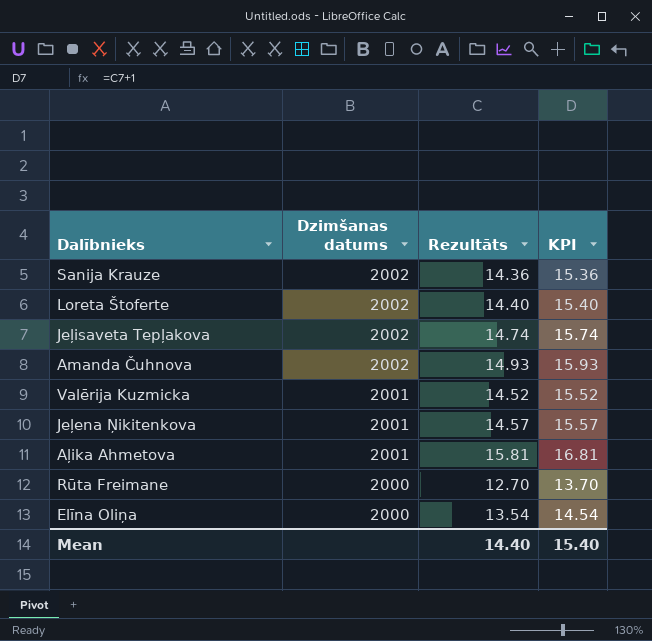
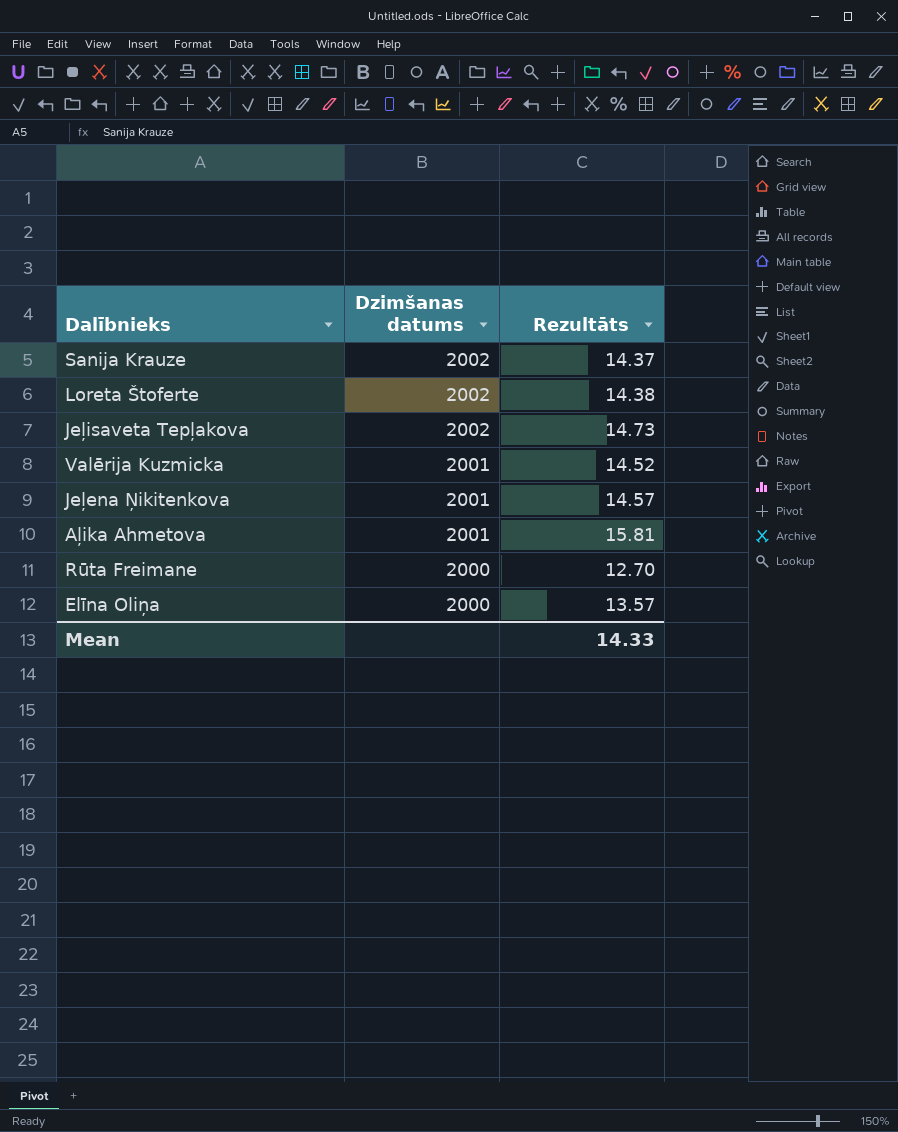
column KPI | formula: [Rezultāts] + 1 -> none
row Amanda Čuhnova: 2002 | 14.93 | 15.93 -> none
Sanija Krauze | Rezultāts: 14.36 -> 14.37
Loreta Štoferte | Rezultāts: 14.40 -> 14.38
Jeļisaveta Tepļakova | Rezultāts: 14.74 -> 14.73
Elīna Oliņa | Rezultāts: 13.54 -> 13.57
Mean | Rezultāts: 14.40 -> 14.33

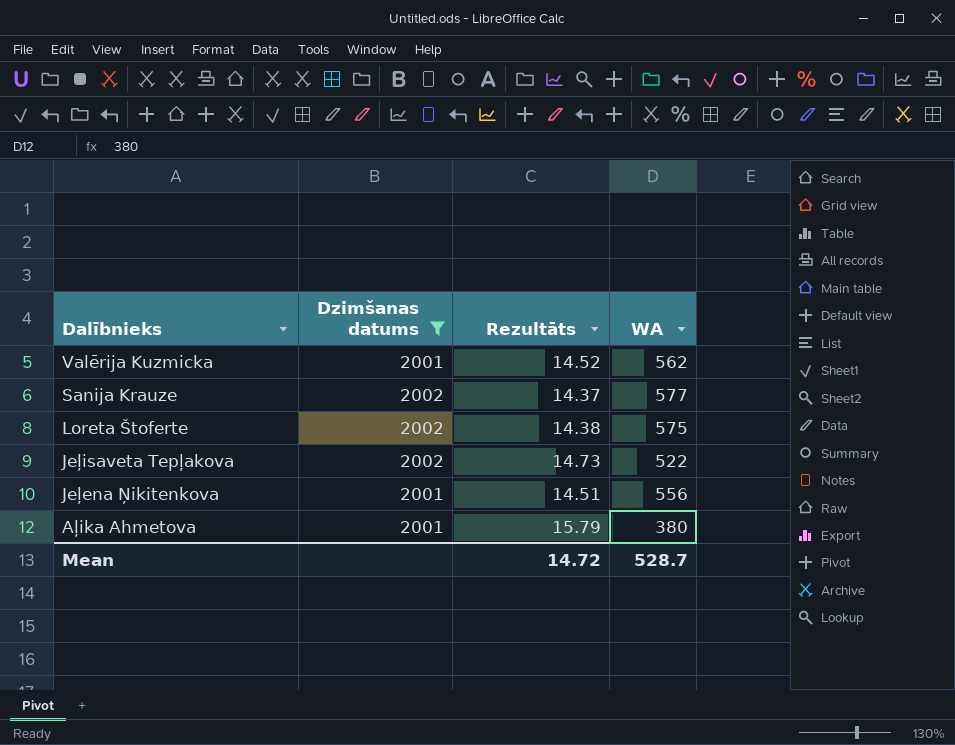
filter: none -> Dzimšanas datums != 2000
row order: Dzimšanas datums descending -> Dalībnieks descending
column WA | position: none -> 4
Jeļena Ņikitenkova | Rezultāts: 14.57 -> 14.51
Aļika Ahmetova | Rezultāts: 15.81 -> 15.79
Mean | Rezultāts: 14.33 -> 14.72

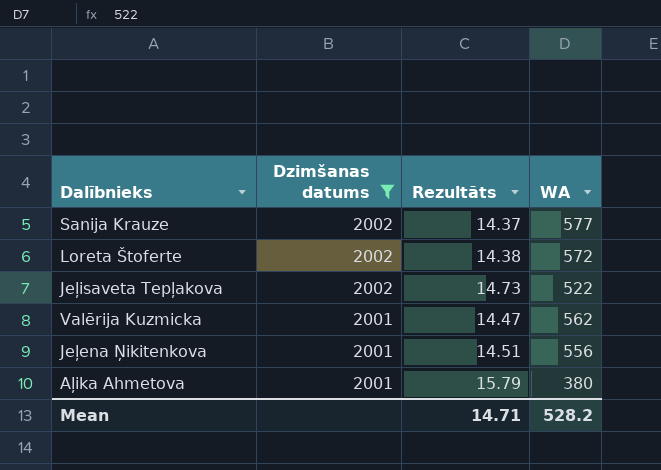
row order: Dalībnieks descending -> Dzimšanas datums descending
Loreta Štoferte | WA: 575 -> 572
Valērija Kuzmicka | Rezultāts: 14.52 -> 14.47
Mean | Rezultāts: 14.72 -> 14.71
Mean | WA: 528.7 -> 528.2

